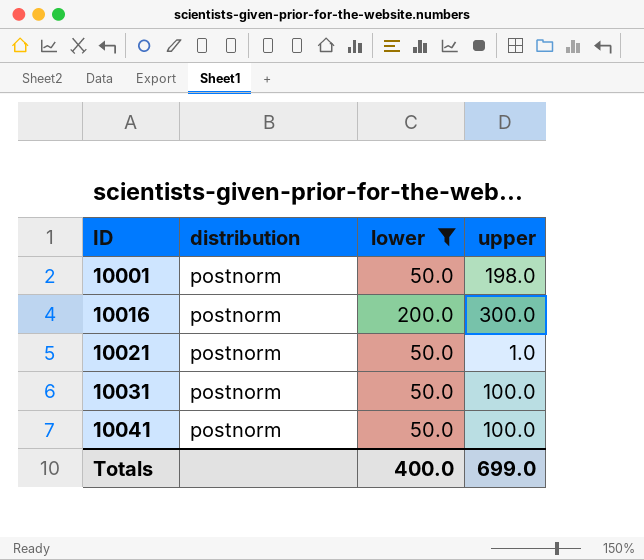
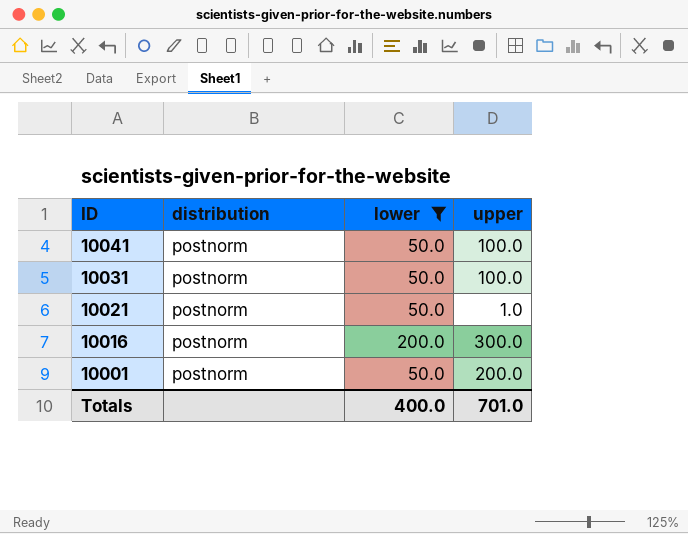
row order: ID ascending -> ID descending
10001 | upper: 198.0 -> 200.0
Totals | upper: 699.0 -> 701.0

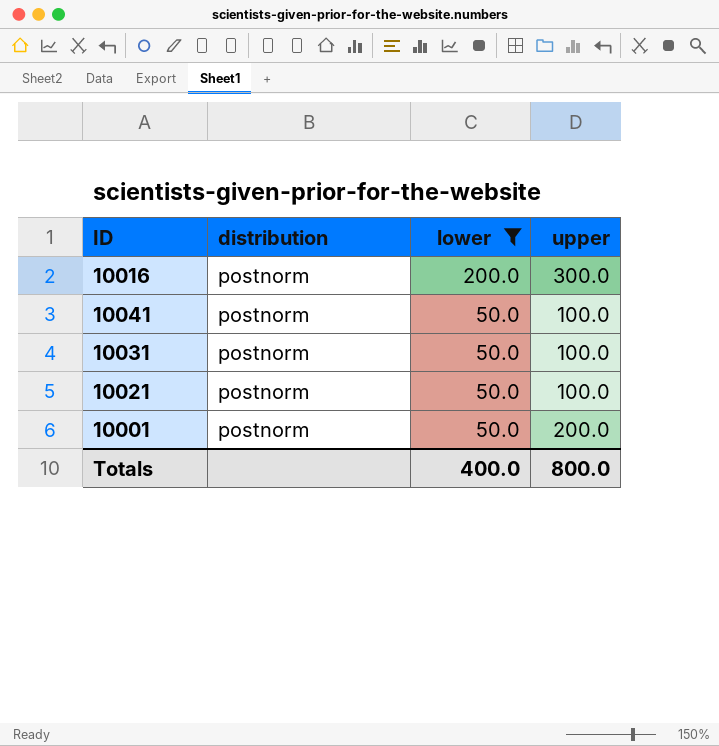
row order: ID descending -> lower descending
10021 | upper: 1.0 -> 100.0
Totals | upper: 701.0 -> 800.0

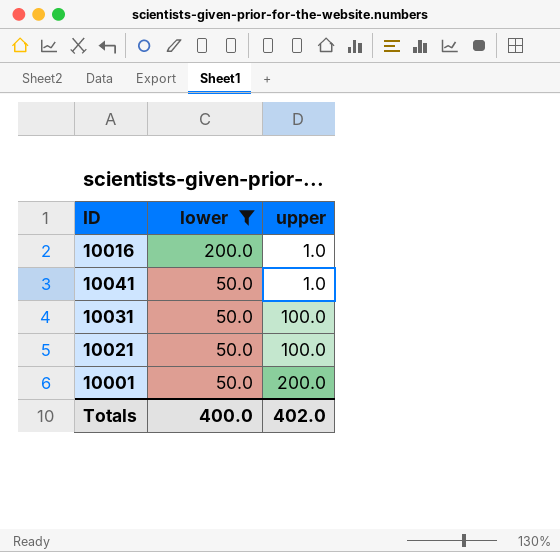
column distribution | position: 2 -> none
10016 | upper: 300.0 -> 1.0
10041 | upper: 100.0 -> 1.0
Totals | upper: 800.0 -> 402.0

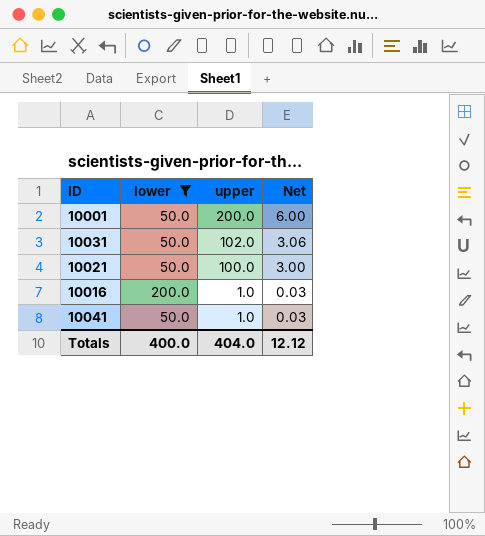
row order: lower descending -> upper descending
column Net | formula: none -> [upper] * 0.03
10031 | upper: 100.0 -> 102.0
Totals | upper: 402.0 -> 404.0

